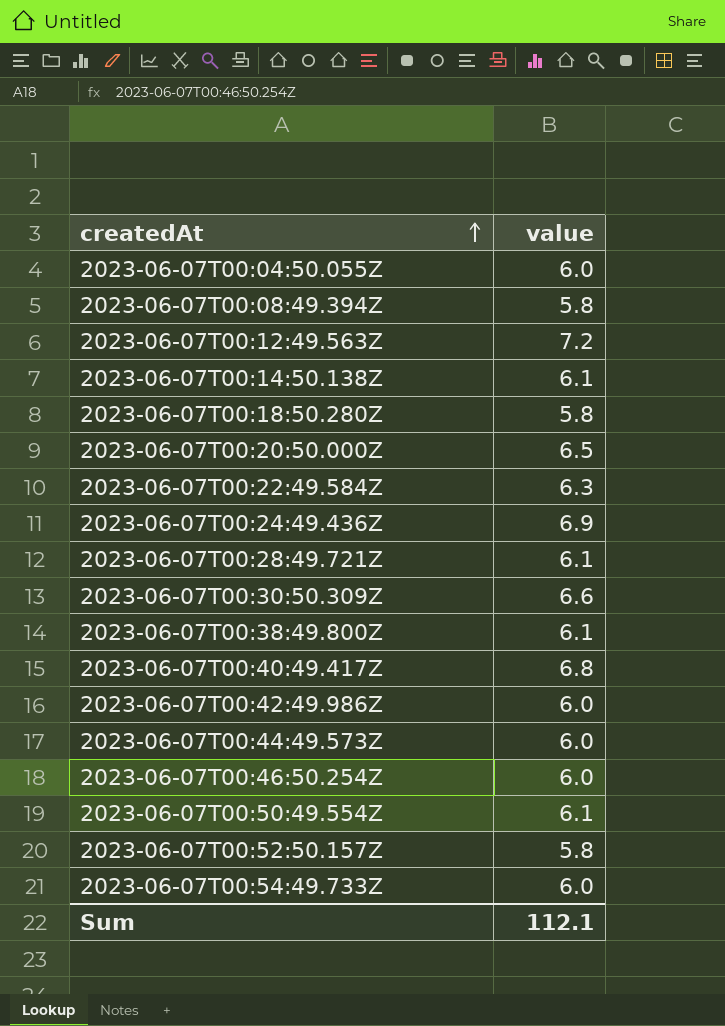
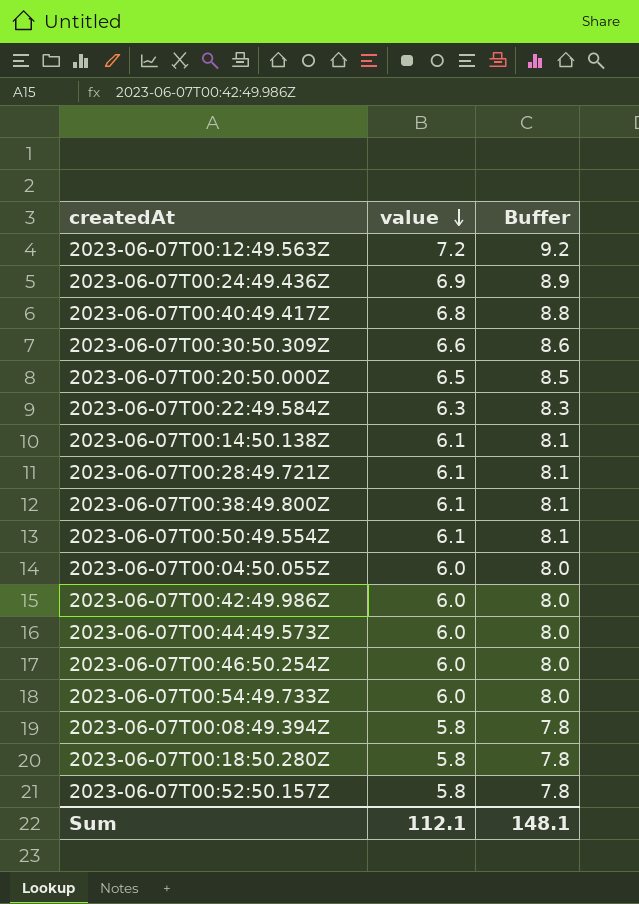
row order: createdAt ascending -> value descending
column Buffer | formula: none -> [value] + 2

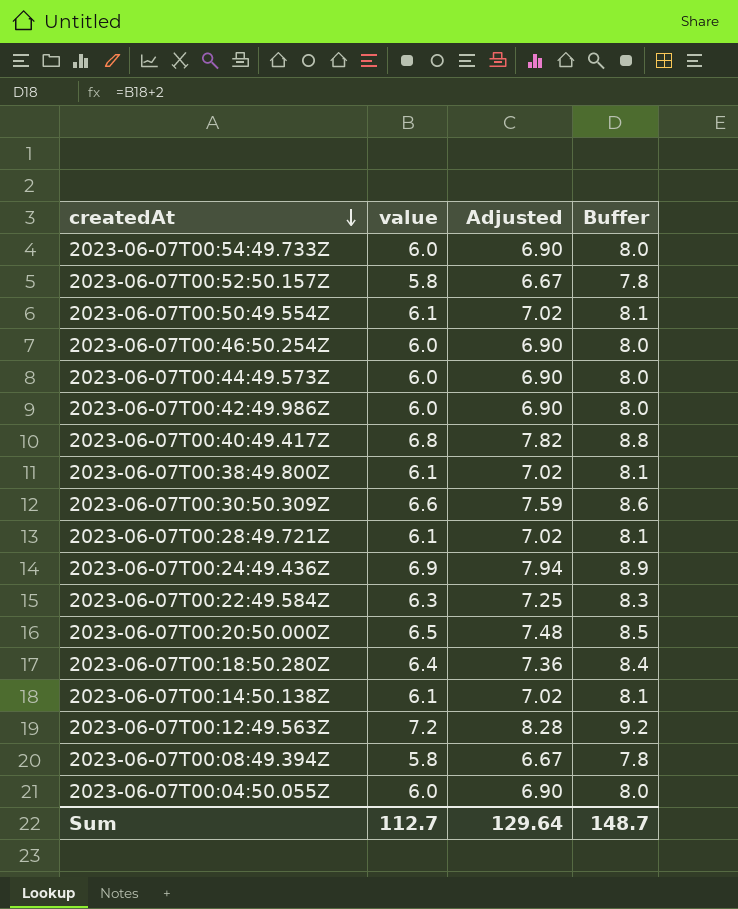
row order: value descending -> createdAt descending
column Adjusted | formula: none -> [value] * 1.15
2023-06-07T00:18:50.280Z | value: 5.8 -> 6.4
2023-06-07T00:18:50.280Z | Buffer: 7.8 -> 8.4
Sum | value: 112.1 -> 112.7
Sum | Buffer: 148.1 -> 148.7

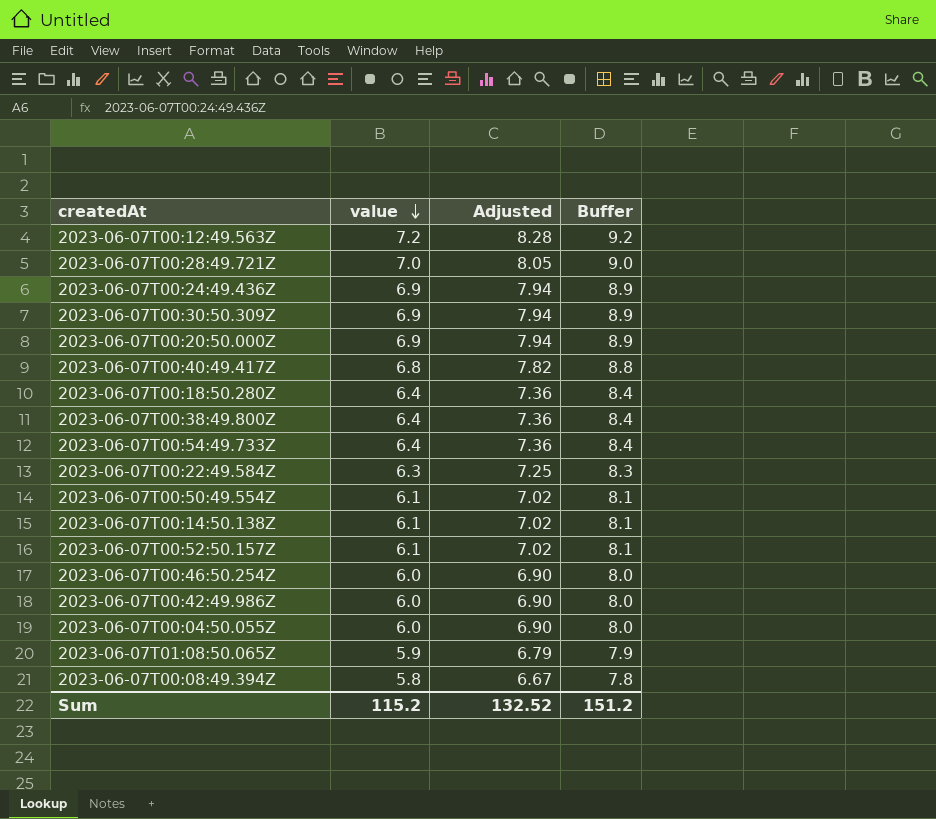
row order: createdAt descending -> value descending
row 2023-06-07T00:44:49.573Z: 6.0 | 6.90 | 8.0 -> none
2023-06-07T00:28:49.721Z | value: 6.1 -> 7.0
2023-06-07T00:28:49.721Z | Adjusted: 7.02 -> 8.05
2023-06-07T00:28:49.721Z | Buffer: 8.1 -> 9.0
2023-06-07T00:30:50.309Z | value: 6.6 -> 6.9
2023-06-07T00:30:50.309Z | Adjusted: 7.59 -> 7.94
2023-06-07T00:30:50.309Z | Buffer: 8.6 -> 8.9
2023-06-07T00:20:50.000Z | value: 6.5 -> 6.9
2023-06-07T00:20:50.000Z | Adjusted: 7.48 -> 7.94
2023-06-07T00:20:50.000Z | Buffer: 8.5 -> 8.9
2023-06-07T00:38:49.800Z | value: 6.1 -> 6.4
2023-06-07T00:38:49.800Z | Adjusted: 7.02 -> 7.36
2023-06-07T00:38:49.800Z | Buffer: 8.1 -> 8.4
2023-06-07T00:54:49.733Z | value: 6.0 -> 6.4
2023-06-07T00:54:49.733Z | Adjusted: 6.90 -> 7.36
2023-06-07T00:54:49.733Z | Buffer: 8.0 -> 8.4
2023-06-07T00:52:50.157Z | value: 5.8 -> 6.1
2023-06-07T00:52:50.157Z | Adjusted: 6.67 -> 7.02
2023-06-07T00:52:50.157Z | Buffer: 7.8 -> 8.1
row 2023-06-07T01:08:50.065Z: none -> 5.9 | 6.79 | 7.9
Sum | value: 112.7 -> 115.2
Sum | Adjusted: 129.64 -> 132.52
Sum | Buffer: 148.7 -> 151.2

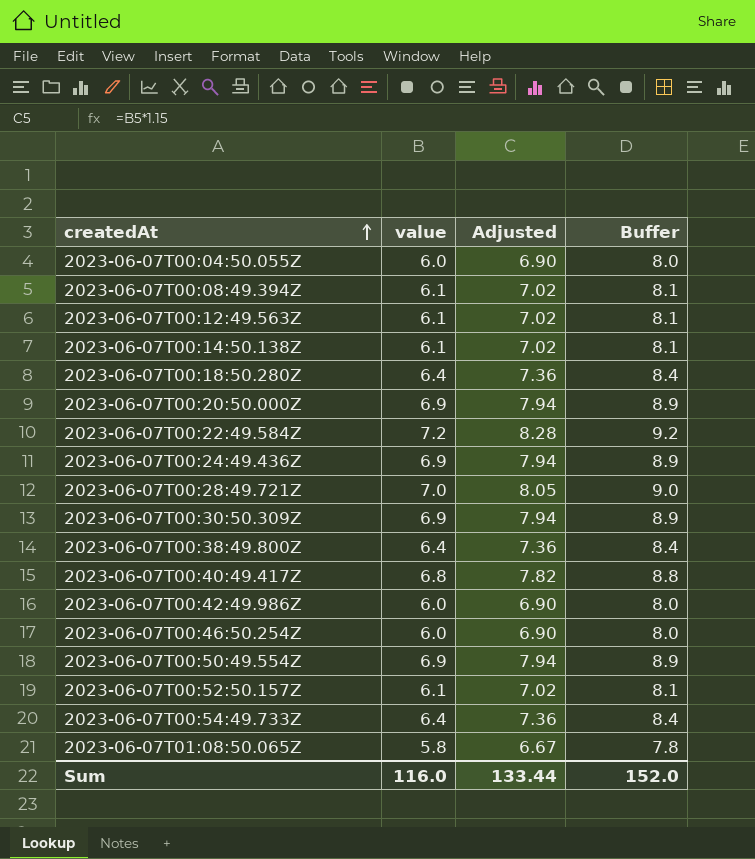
row order: value descending -> createdAt ascending
2023-06-07T00:08:49.394Z | value: 5.8 -> 6.1
2023-06-07T00:08:49.394Z | Adjusted: 6.67 -> 7.02
2023-06-07T00:08:49.394Z | Buffer: 7.8 -> 8.1
2023-06-07T00:12:49.563Z | value: 7.2 -> 6.1
2023-06-07T00:12:49.563Z | Adjusted: 8.28 -> 7.02
2023-06-07T00:12:49.563Z | Buffer: 9.2 -> 8.1
2023-06-07T00:22:49.584Z | value: 6.3 -> 7.2
2023-06-07T00:22:49.584Z | Adjusted: 7.25 -> 8.28
2023-06-07T00:22:49.584Z | Buffer: 8.3 -> 9.2
2023-06-07T00:50:49.554Z | value: 6.1 -> 6.9
2023-06-07T00:50:49.554Z | Adjusted: 7.02 -> 7.94
2023-06-07T00:50:49.554Z | Buffer: 8.1 -> 8.9
2023-06-07T01:08:50.065Z | value: 5.9 -> 5.8
2023-06-07T01:08:50.065Z | Adjusted: 6.79 -> 6.67
2023-06-07T01:08:50.065Z | Buffer: 7.9 -> 7.8
Sum | value: 115.2 -> 116.0
Sum | Adjusted: 132.52 -> 133.44
Sum | Buffer: 151.2 -> 152.0

